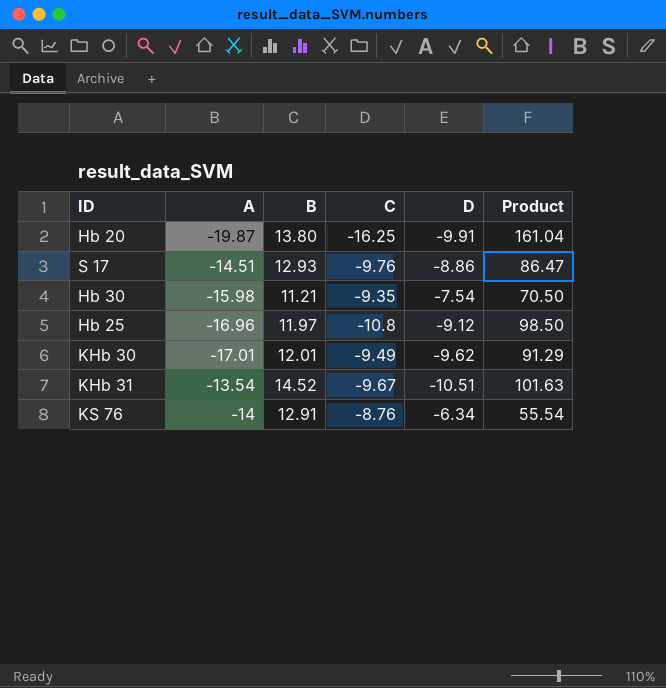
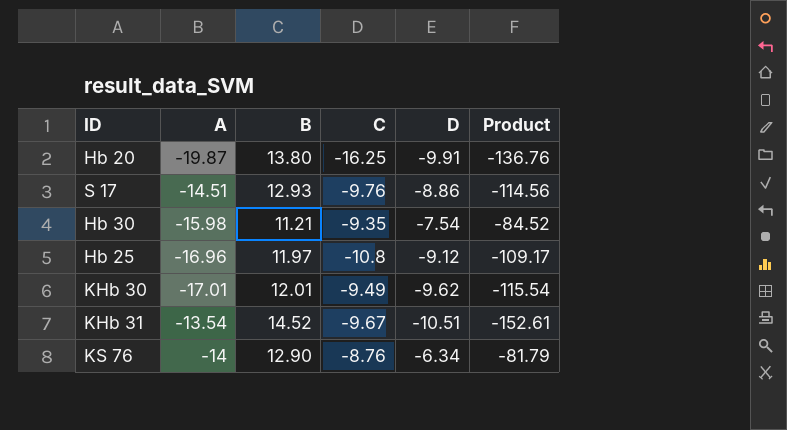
column Product | formula: [C] * [D] -> [B] * [D]
KS 76 | B: 12.91 -> 12.90

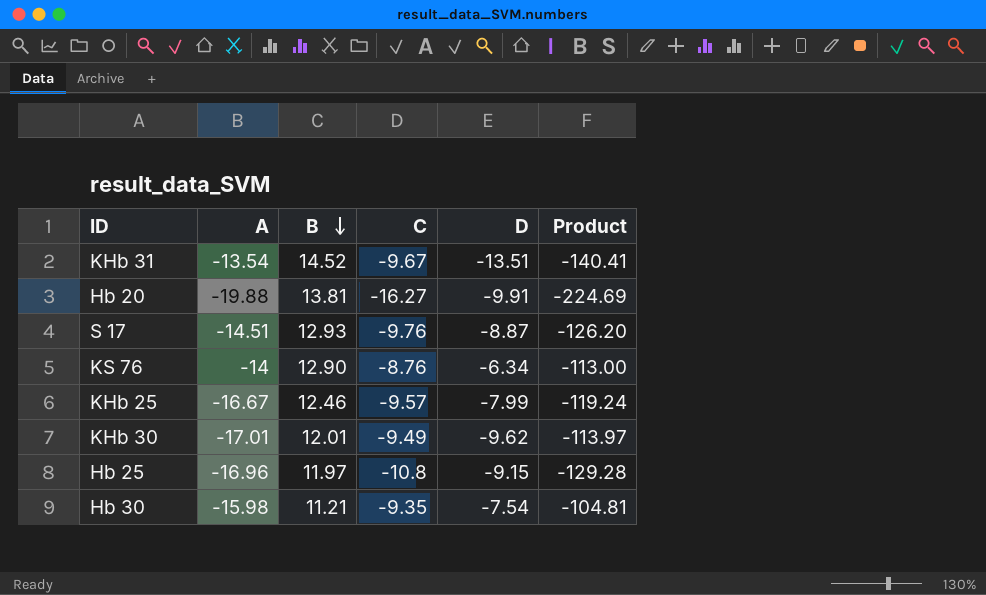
row order: none -> B descending
column Product | formula: [B] * [D] -> [B] * [C]
KHb 31 | D: -10.51 -> -13.51
Hb 20 | A: -19.87 -> -19.88
Hb 20 | B: 13.80 -> 13.81
Hb 20 | C: -16.25 -> -16.27
S 17 | D: -8.86 -> -8.87
row KHb 25: none -> -16.67 | 12.46 | -9.57 | -7.99 | -119.24
Hb 25 | D: -9.12 -> -9.15

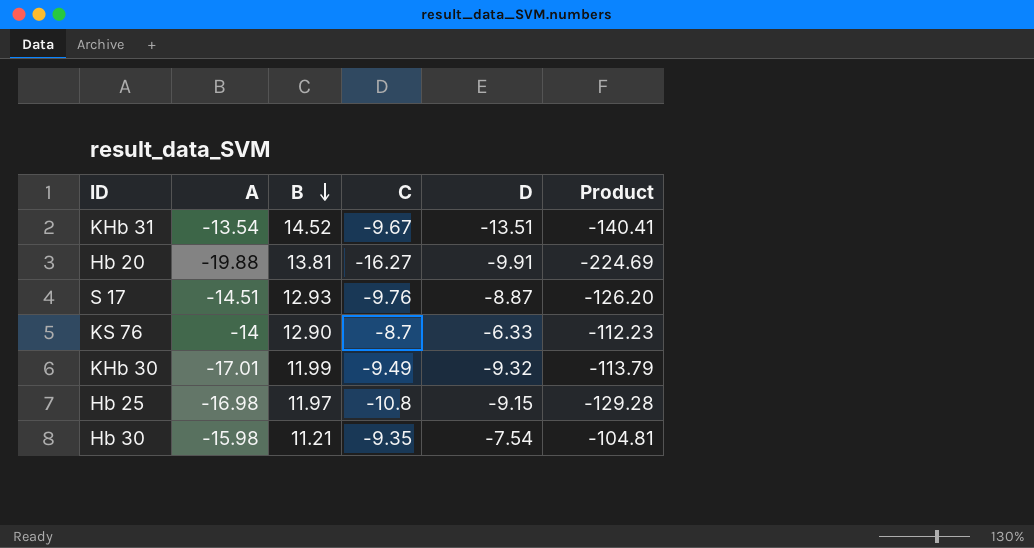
row KHb 25: -16.67 | 12.46 | -9.57 | -7.99 | -119.24 -> none
KS 76 | C: -8.76 -> -8.7
KS 76 | D: -6.34 -> -6.33
KS 76 | Product: -113.00 -> -112.23
KHb 30 | B: 12.01 -> 11.99
KHb 30 | D: -9.62 -> -9.32
KHb 30 | Product: -113.97 -> -113.79
Hb 25 | A: -16.96 -> -16.98

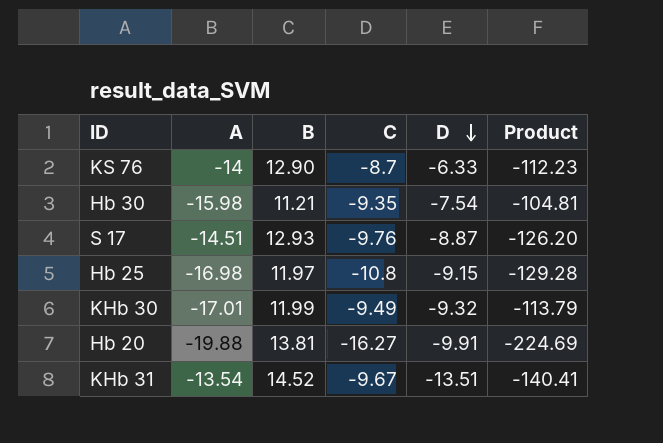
row order: B descending -> D descending

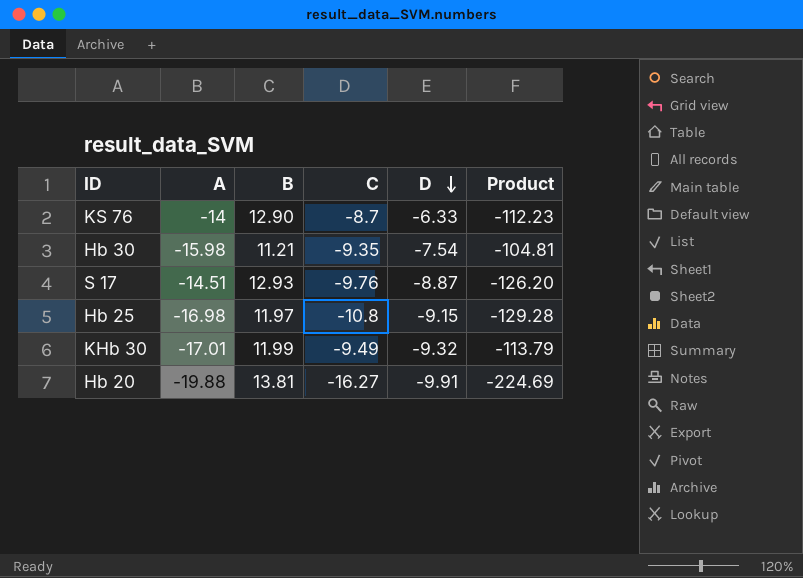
row KHb 31: -13.54 | 14.52 | -9.67 | -13.51 | -140.41 -> none

